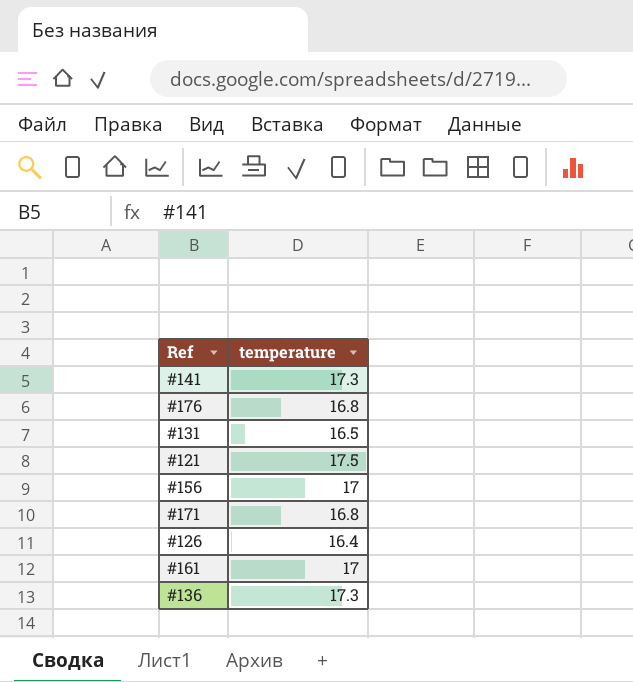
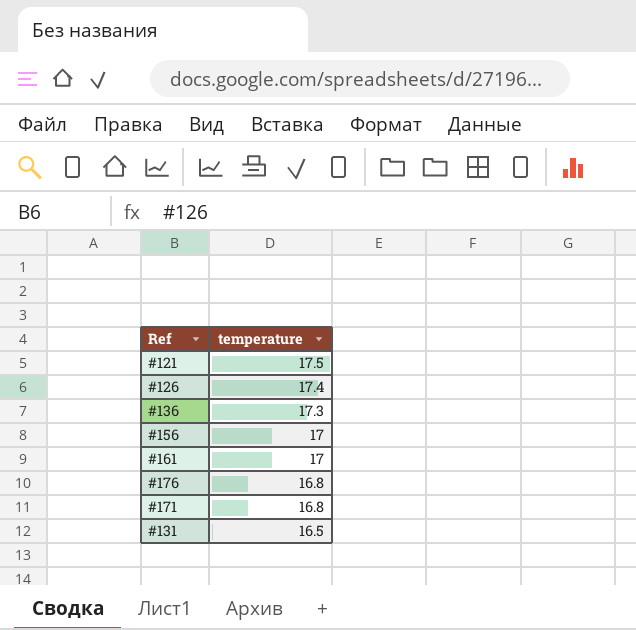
row order: none -> temperature descending
row #141: 17.3 -> none
#126 | temperature: 16.4 -> 17.4

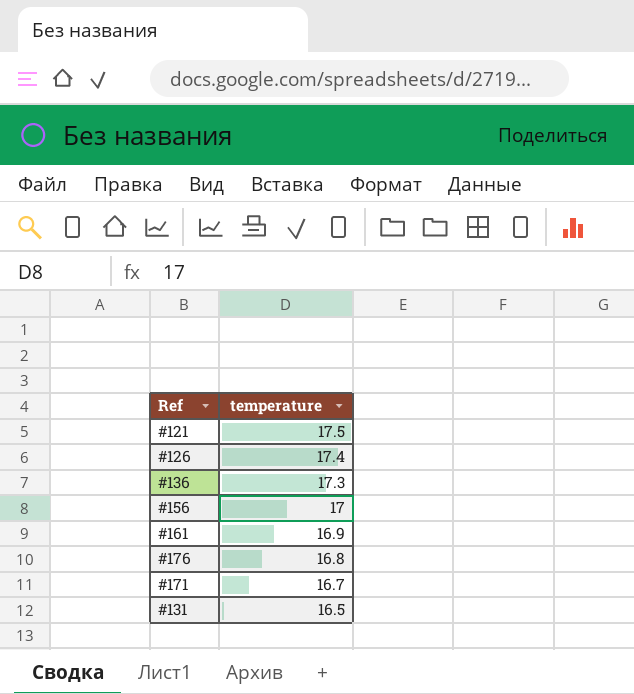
#161 | temperature: 17 -> 16.9
#171 | temperature: 16.8 -> 16.7

